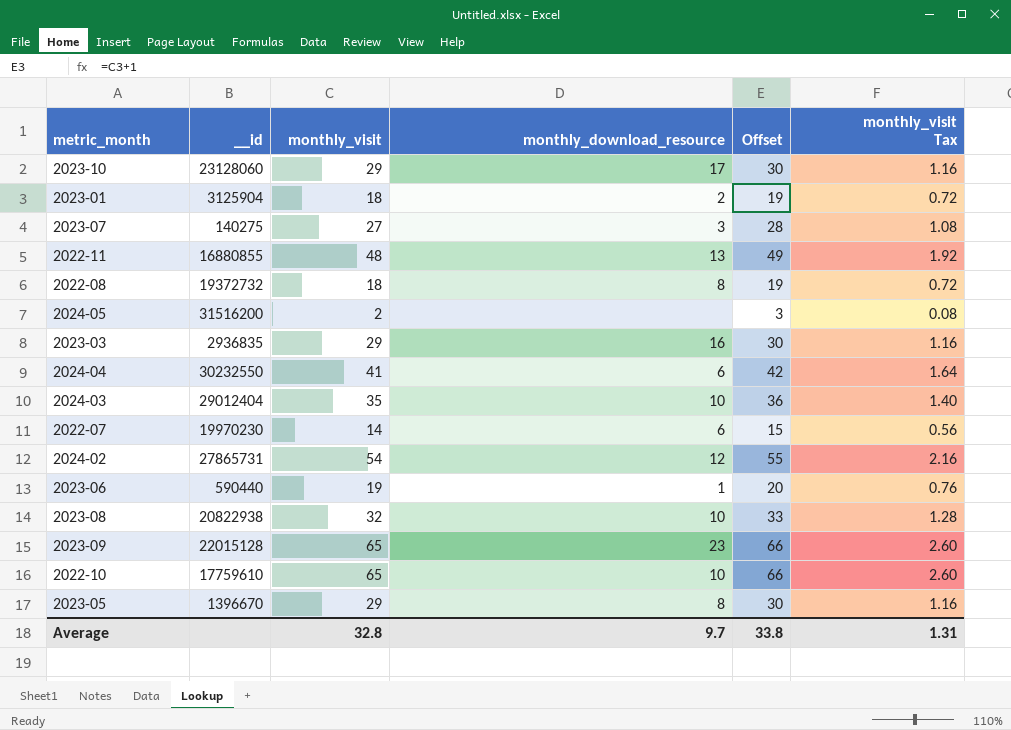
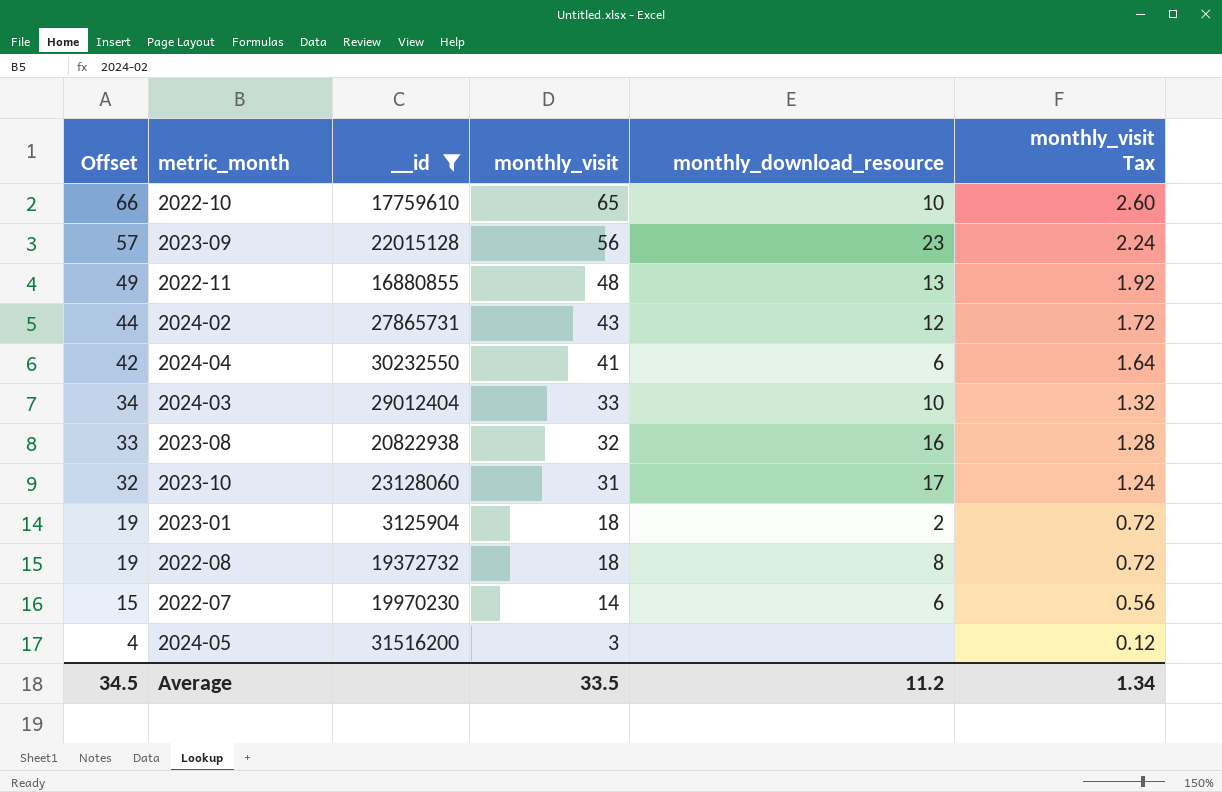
filter: none -> __id >= 3125904
row order: none -> Offset descending
column Offset | position: 5 -> 1
2023-09 | Offset: 66 -> 57
2023-09 | monthly_visit: 65 -> 56
2023-09 | monthly_visit Tax: 2.60 -> 2.24
2024-02 | Offset: 55 -> 44
2024-02 | monthly_visit: 54 -> 43
2024-02 | monthly_visit Tax: 2.16 -> 1.72
2024-03 | Offset: 36 -> 34
2024-03 | monthly_visit: 35 -> 33
2024-03 | monthly_visit Tax: 1.40 -> 1.32
2023-08 | monthly_download_resource: 10 -> 16
2023-10 | Offset: 30 -> 32
2023-10 | monthly_visit: 29 -> 31
2023-10 | monthly_visit Tax: 1.16 -> 1.24
2024-05 | Offset: 3 -> 4
2024-05 | monthly_visit: 2 -> 3
2024-05 | monthly_visit Tax: 0.08 -> 0.12
Average | Offset: 33.8 -> 34.5
Average | monthly_visit: 32.8 -> 33.5
Average | monthly_download_resource: 9.7 -> 11.2
Average | monthly_visit Tax: 1.31 -> 1.34

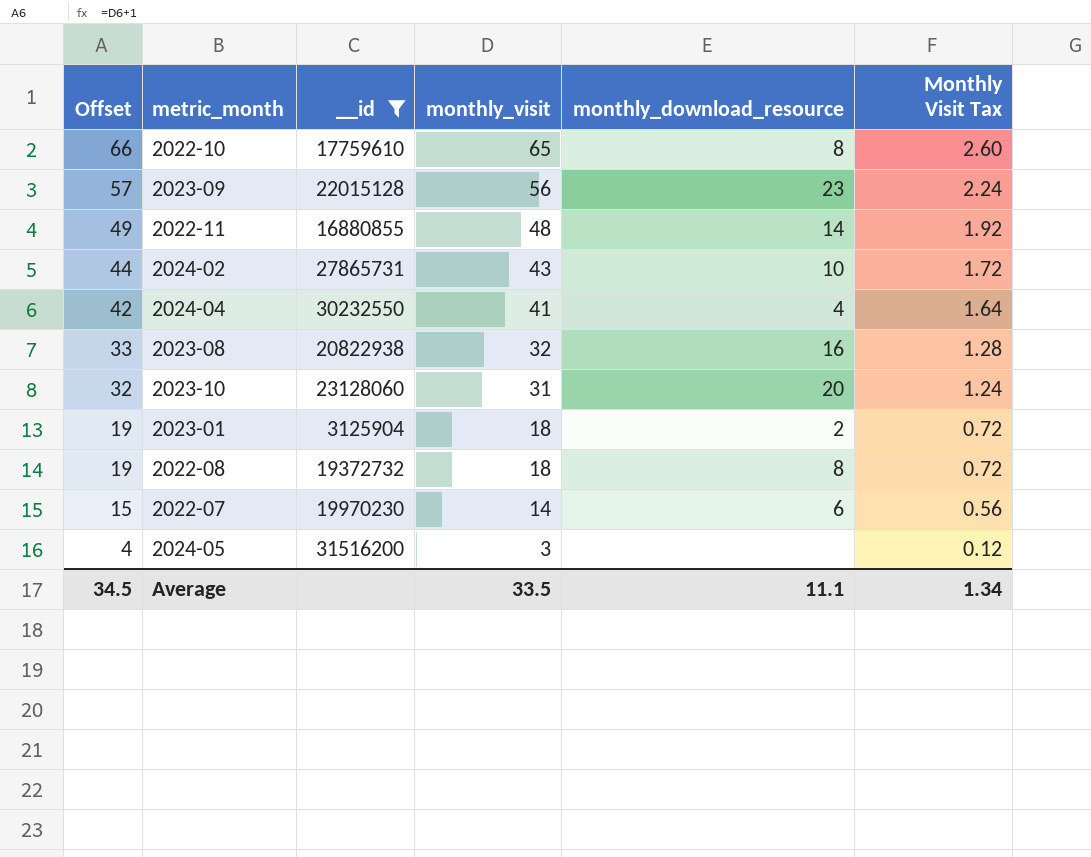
column name: monthly_visit Tax -> Monthly Visit Tax
row 2024-03: 34 | 29012404 | 33 | 10 | 1.32 -> none
2022-10 | monthly_download_resource: 10 -> 8
2022-11 | monthly_download_resource: 13 -> 14
2024-02 | monthly_download_resource: 12 -> 10
2024-04 | monthly_download_resource: 6 -> 4
2023-10 | monthly_download_resource: 17 -> 20
Average | monthly_download_resource: 11.2 -> 11.1

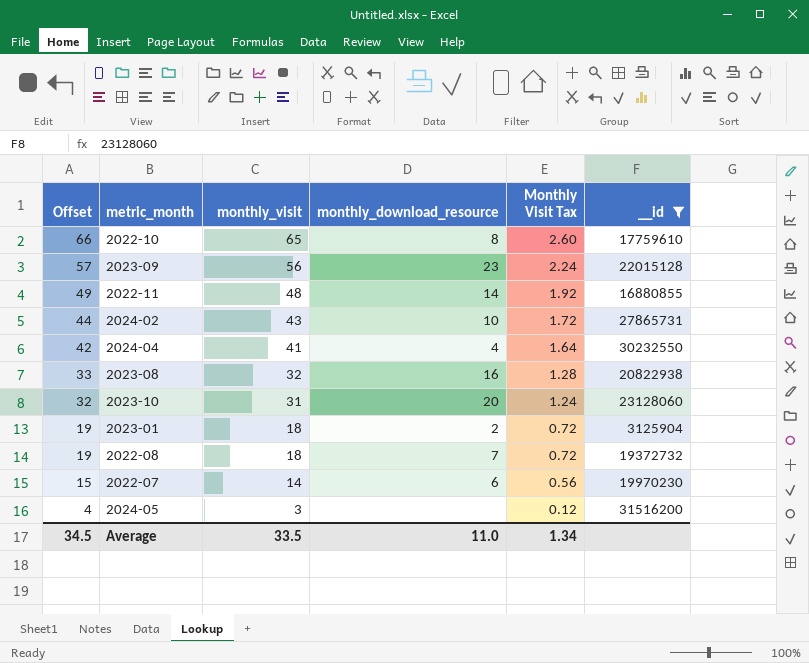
column __id | position: 3 -> 6
2022-08 | monthly_download_resource: 8 -> 7
Average | monthly_download_resource: 11.1 -> 11.0

